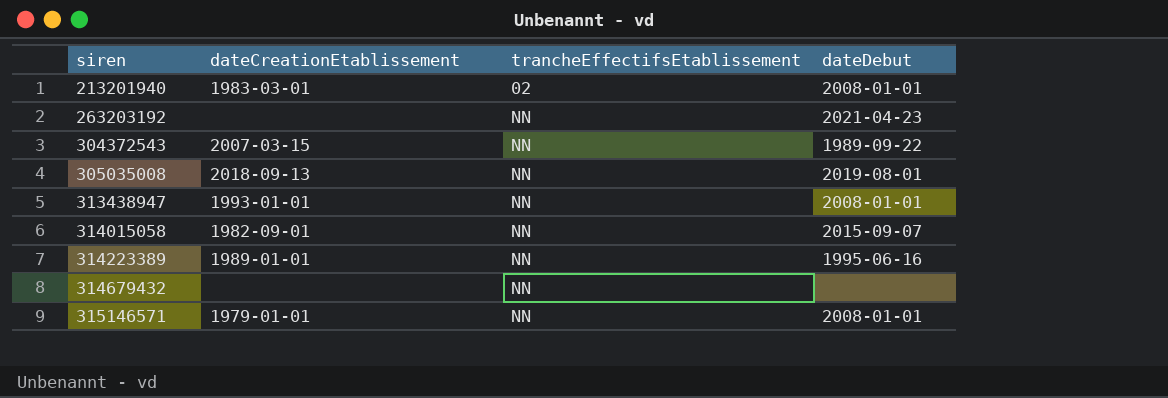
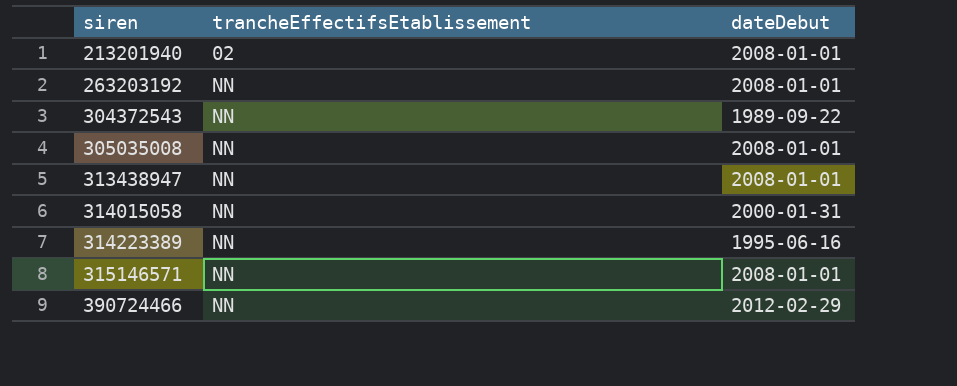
column dateCreationEtablissement | position: 2 -> none
row 314679432: none | NN | none -> none
263203192 | dateDebut: 2021-04-23 -> 2008-01-01
305035008 | dateDebut: 2019-08-01 -> 2008-01-01
314015058 | dateDebut: 2015-09-07 -> 2000-01-31
row 390724466: none -> NN | 2012-02-29

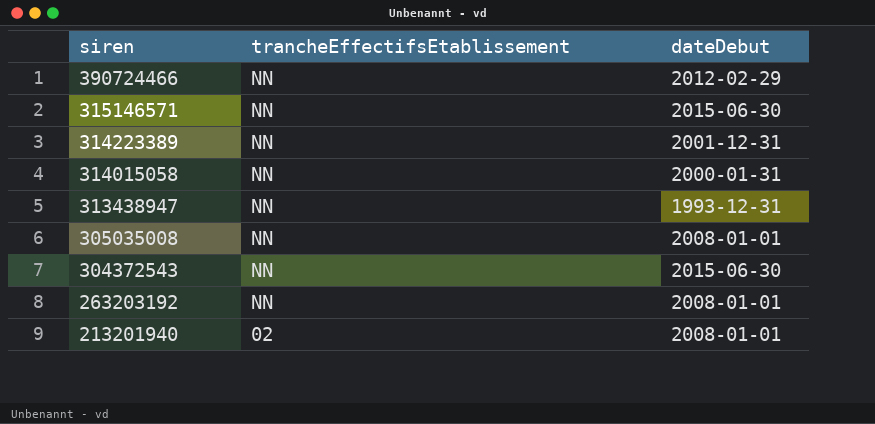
row order: siren ascending -> siren descending
315146571 | dateDebut: 2008-01-01 -> 2015-06-30
314223389 | dateDebut: 1995-06-16 -> 2001-12-31
313438947 | dateDebut: 2008-01-01 -> 1993-12-31
304372543 | dateDebut: 1989-09-22 -> 2015-06-30

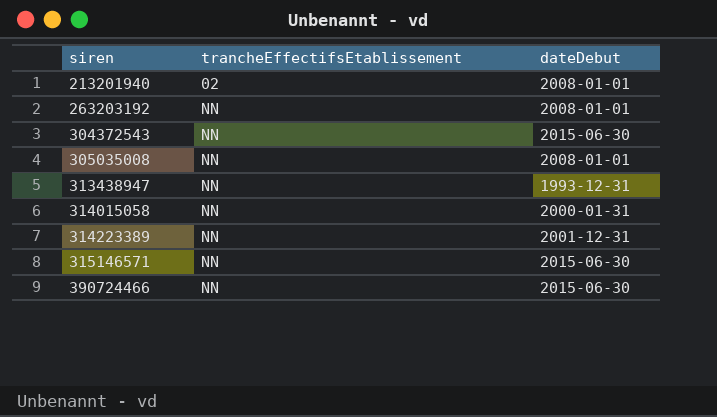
row order: siren descending -> siren ascending
390724466 | dateDebut: 2012-02-29 -> 2015-06-30

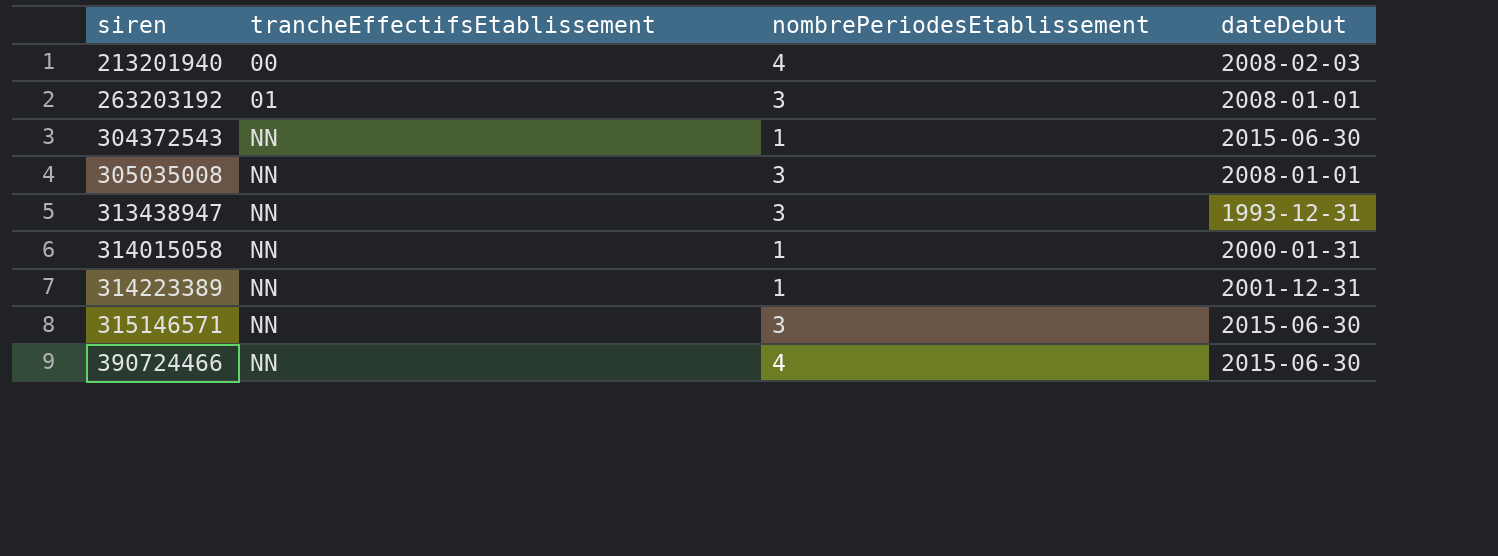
column nombrePeriodesEtablissement | position: none -> 3
213201940 | trancheEffectifsEtablissement: 02 -> 00
213201940 | dateDebut: 2008-01-01 -> 2008-02-03
263203192 | trancheEffectifsEtablissement: NN -> 01

